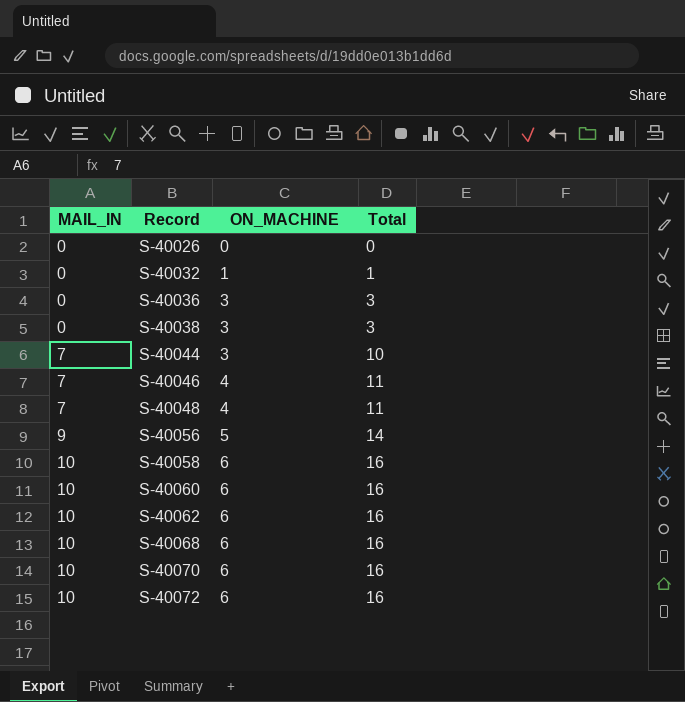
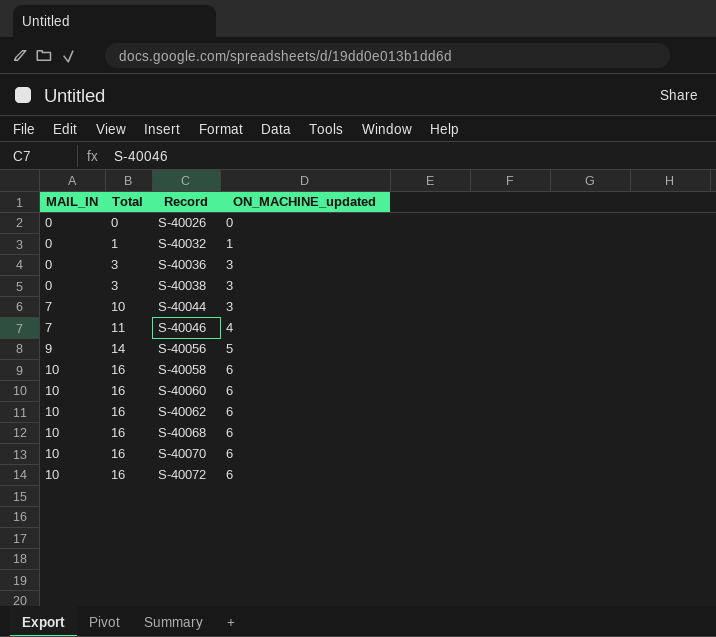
column Total | position: 4 -> 2
column name: ON_MACHINE -> ON_MACHINE_updated
row S-40048: 7 | 4 | 11 -> none

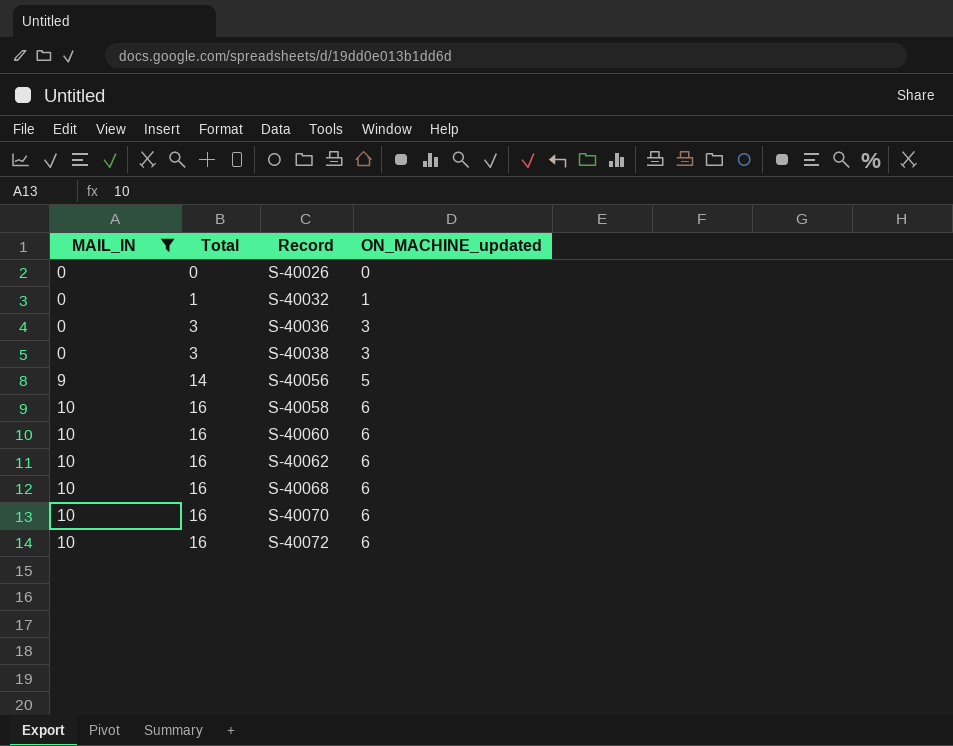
filter: none -> MAIL_IN != 7

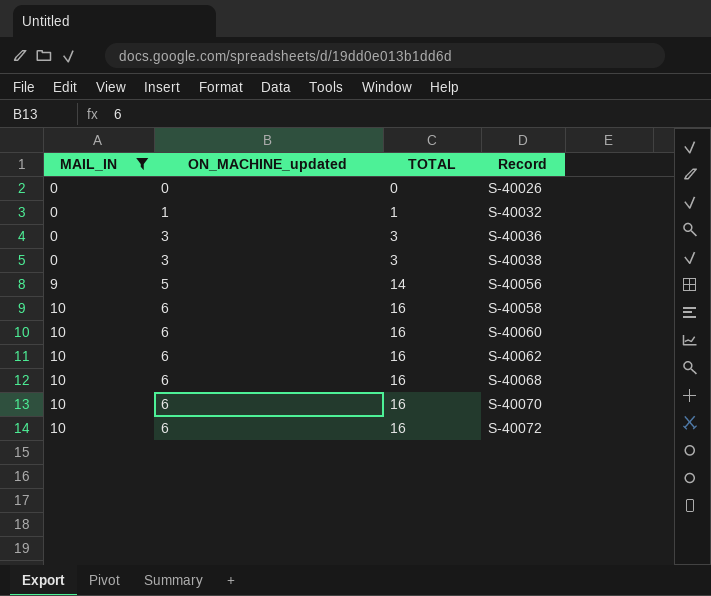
column ON_MACHINE_updated | position: 4 -> 2
column name: Total -> TOTAL

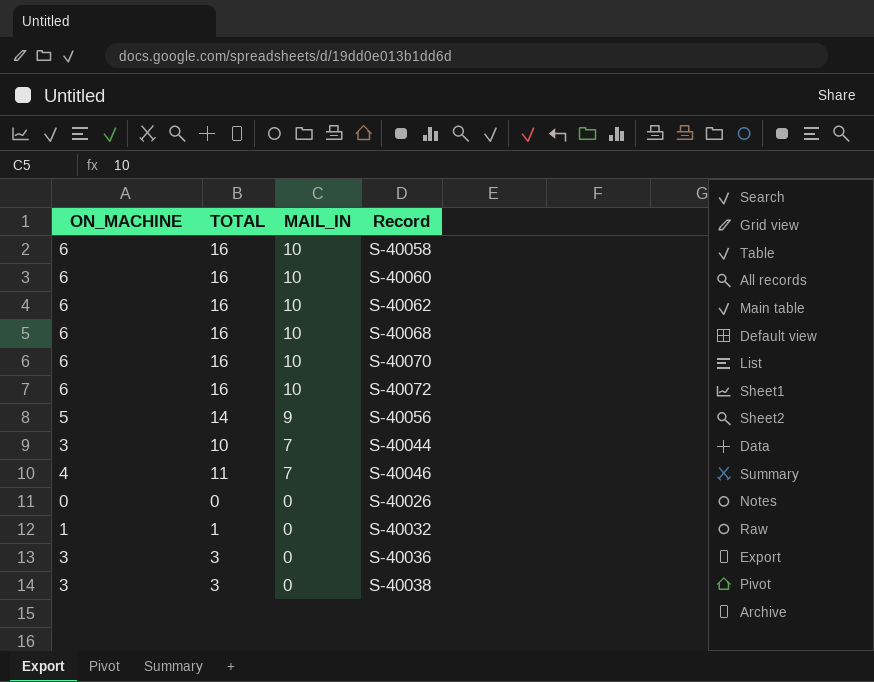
filter: MAIL_IN != 7 -> none
row order: MAIL_IN ascending -> MAIL_IN descending
column name: ON_MACHINE_updated -> ON_MACHINE
column MAIL_IN | position: 1 -> 3

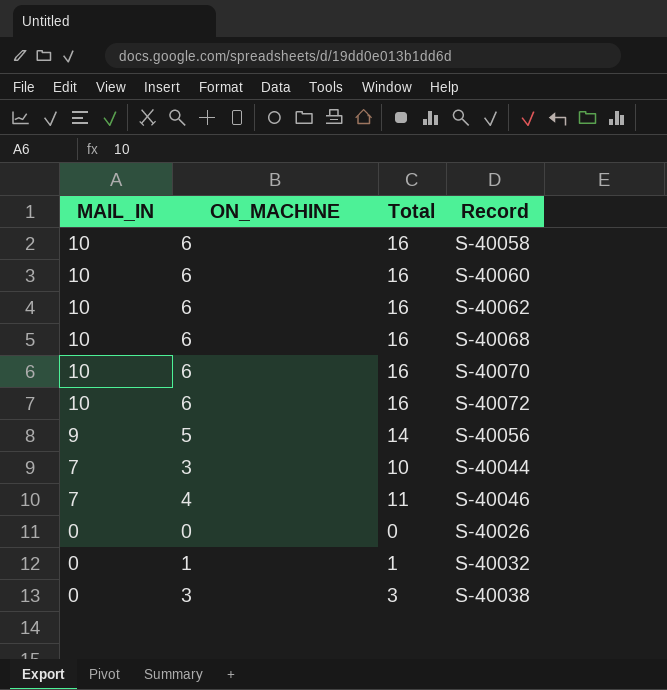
column MAIL_IN | position: 3 -> 1
column name: TOTAL -> Total
row S-40036: 3 | 3 | 0 -> none

